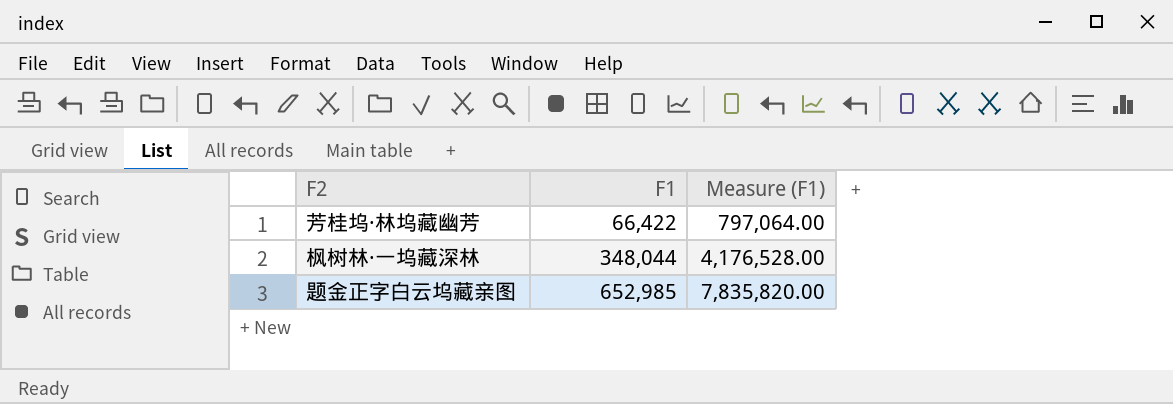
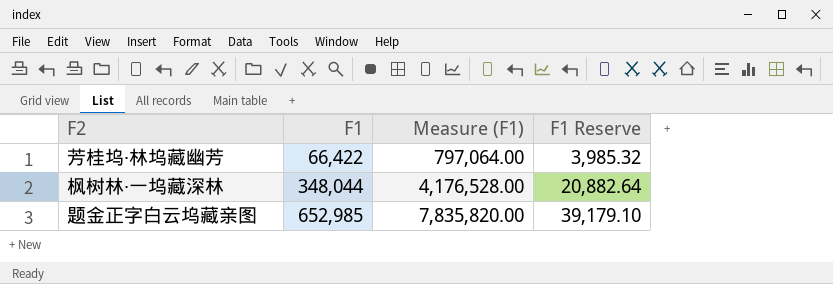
column F1 Reserve | formula: none -> [F1] * 0.06

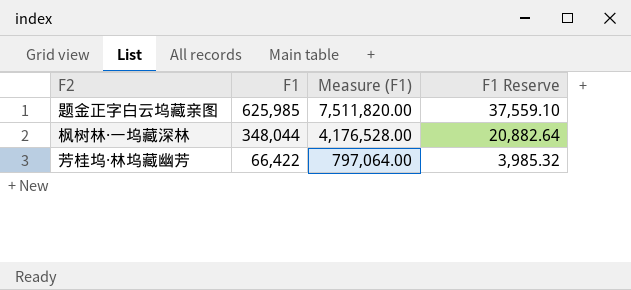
row order: F1 ascending -> F1 descending
题金正字白云坞藏亲图 | F1: 652,985 -> 625,985
题金正字白云坞藏亲图 | Measure (F1): 7,835,820.00 -> 7,511,820.00
题金正字白云坞藏亲图 | F1 Reserve: 39,179.10 -> 37,559.10

